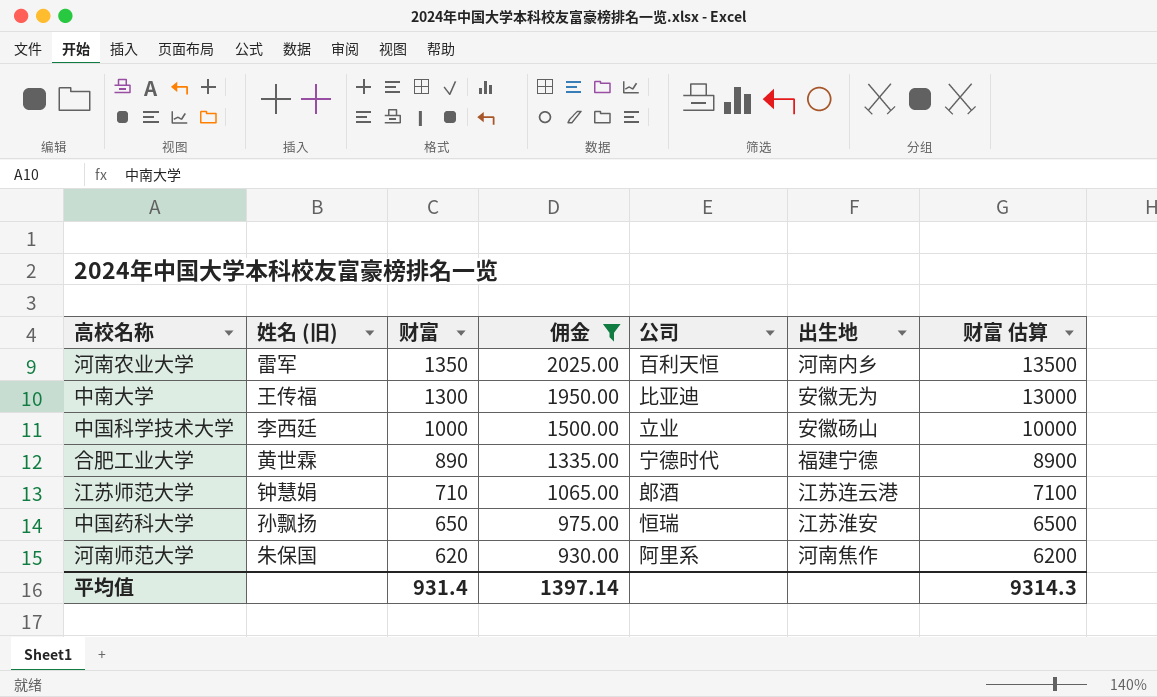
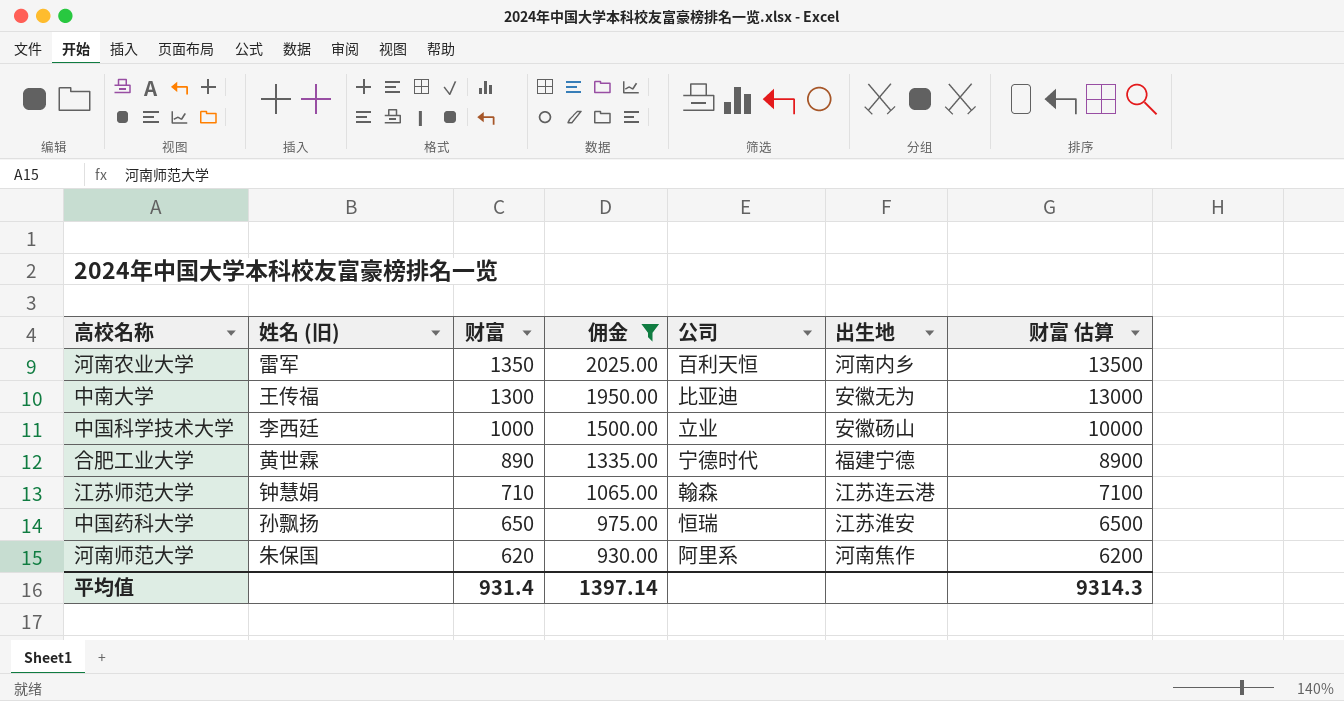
江苏师范大学 | 公司: 郎酒 -> 翰森

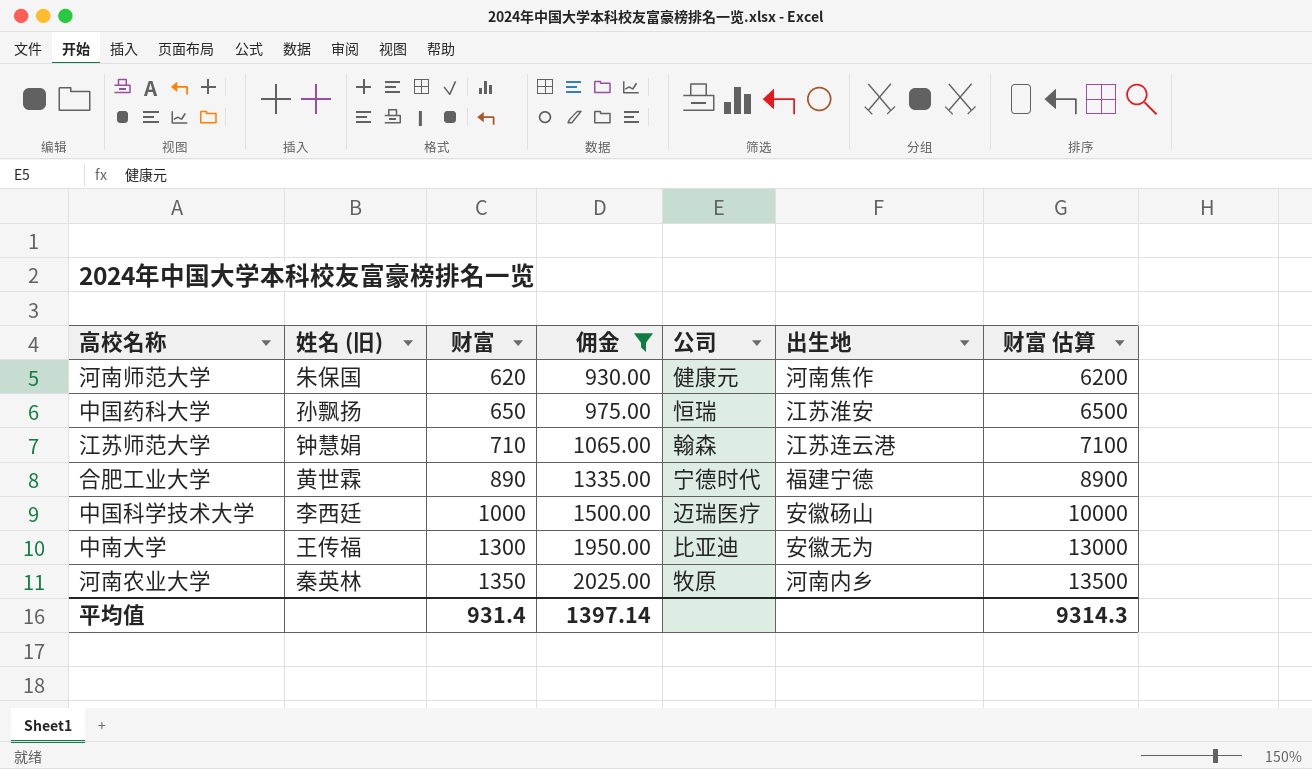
row order: 财富 descending -> 财富 ascending
河南师范大学 | 公司: 阿里系 -> 健康元
中国科学技术大学 | 公司: 立业 -> 迈瑞医疗
河南农业大学 | 姓名 (旧): 雷军 -> 秦英林
河南农业大学 | 公司: 百利天恒 -> 牧原

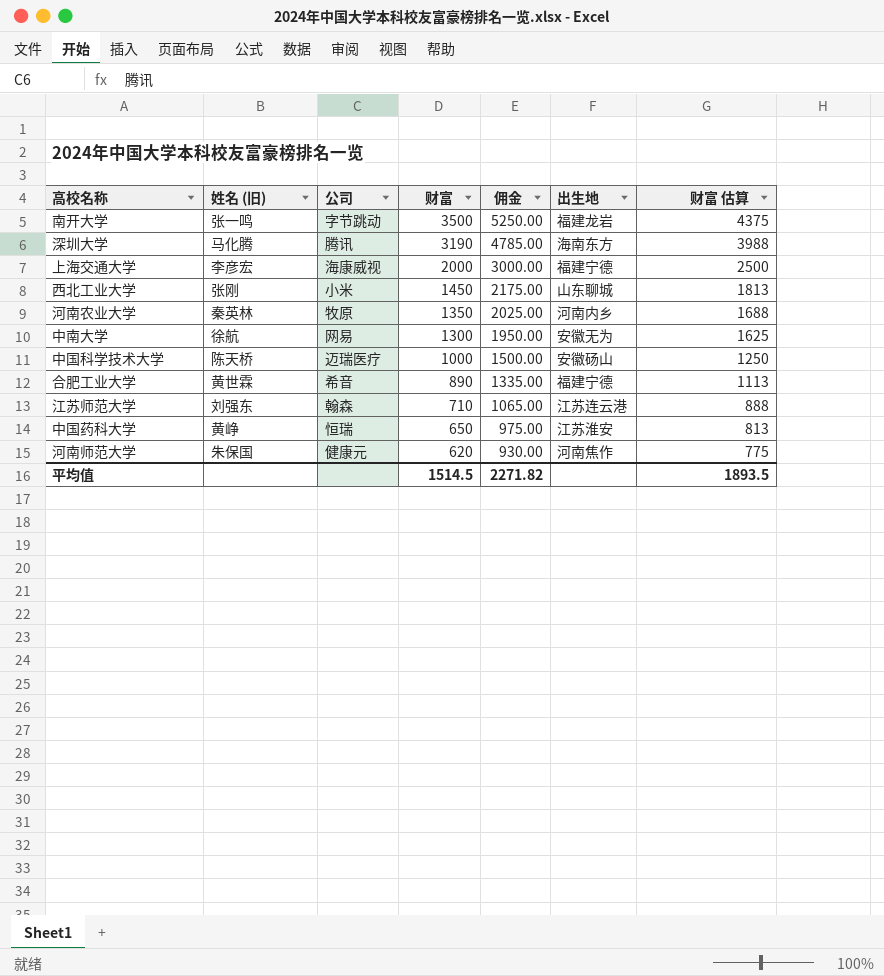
filter: 佣金 <= 2025.00 -> none
row order: 财富 ascending -> 财富 descending
column 公司 | position: 5 -> 3
column 财富 估算 | formula: [财富] * 10 -> [财富] * 1.25
中南大学 | 姓名 (旧): 王传福 -> 徐航
中南大学 | 公司: 比亚迪 -> 网易
中国科学技术大学 | 姓名 (旧): 李西廷 -> 陈天桥
合肥工业大学 | 公司: 宁德时代 -> 希音
江苏师范大学 | 姓名 (旧): 钟慧娟 -> 刘强东
中国药科大学 | 姓名 (旧): 孙飘扬 -> 黄峥
平均值 | 财富: 931.4 -> 1514.5
平均值 | 佣金: 1397.14 -> 2271.82
平均值 | 财富 估算: 9314.3 -> 1893.5

